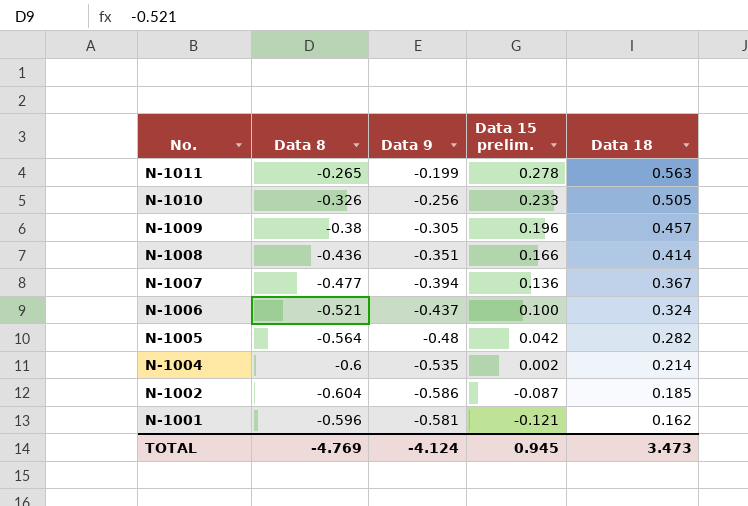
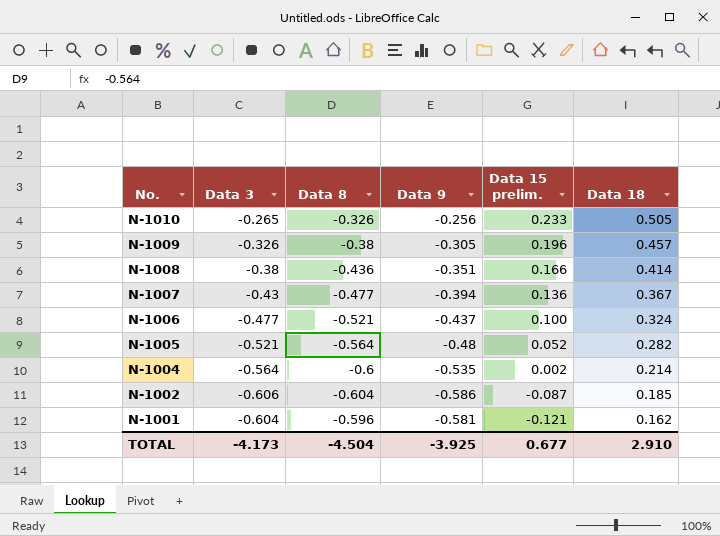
column Data 3 | position: none -> 2
row N-1011: -0.265 | -0.199 | 0.278 | 0.563 -> none
N-1005 | Data 15 prelim.: 0.042 -> 0.052
TOTAL | Data 8: -4.769 -> -4.504
TOTAL | Data 9: -4.124 -> -3.925
TOTAL | Data 15 prelim.: 0.945 -> 0.677
TOTAL | Data 18: 3.473 -> 2.910

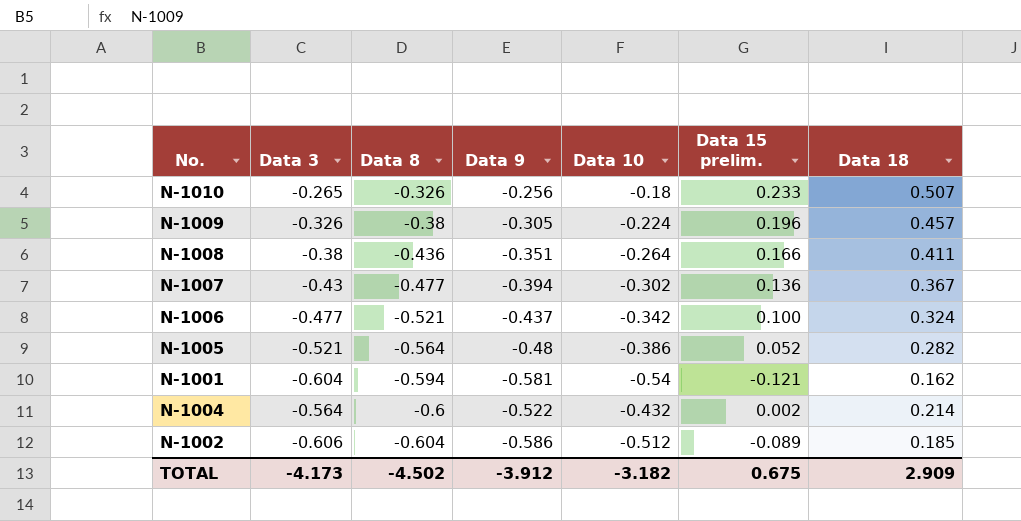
row order: No. descending -> Data 8 descending
column Data 10 | position: none -> 5
N-1010 | Data 18: 0.505 -> 0.507
N-1008 | Data 18: 0.414 -> 0.411
N-1001 | Data 8: -0.596 -> -0.594
N-1004 | Data 9: -0.535 -> -0.522
N-1002 | Data 15 prelim.: -0.087 -> -0.089
TOTAL | Data 8: -4.504 -> -4.502
TOTAL | Data 9: -3.925 -> -3.912
TOTAL | Data 15 prelim.: 0.677 -> 0.675
TOTAL | Data 18: 2.910 -> 2.909

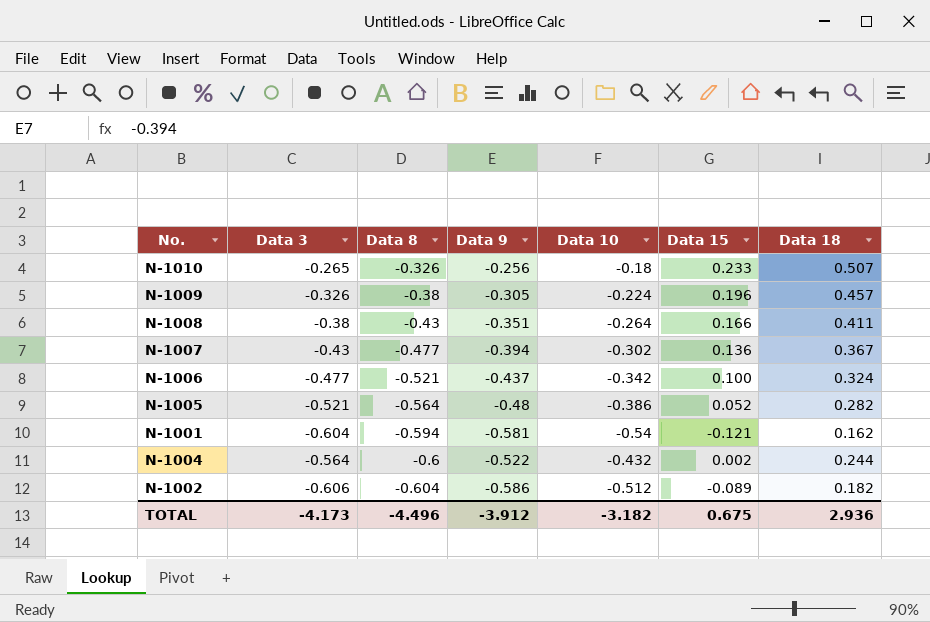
column name: Data 15 prelim. -> Data 15
N-1008 | Data 8: -0.436 -> -0.43
N-1004 | Data 18: 0.214 -> 0.244
N-1002 | Data 18: 0.185 -> 0.182
TOTAL | Data 8: -4.502 -> -4.496
TOTAL | Data 18: 2.909 -> 2.936

